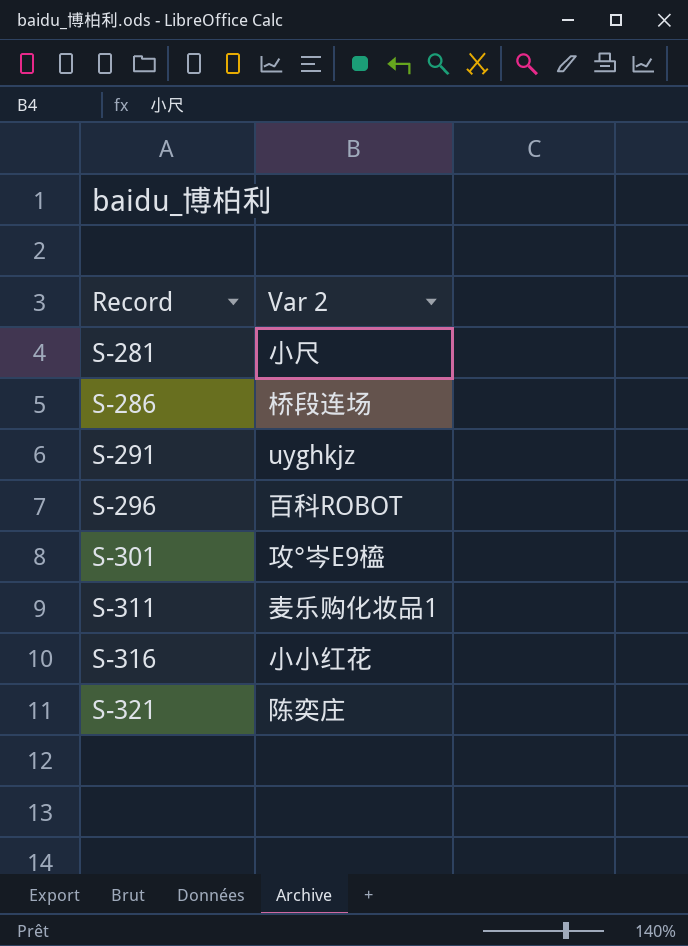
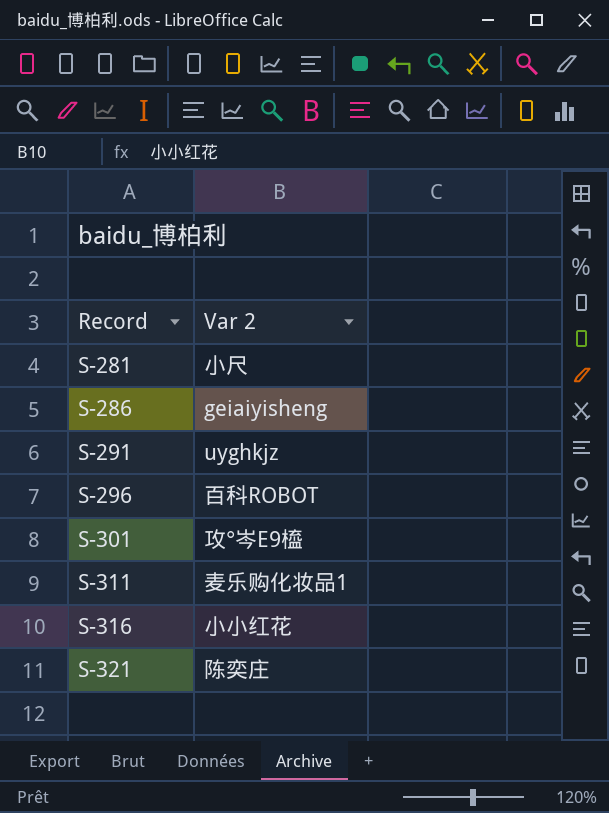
S-286 | Var 2: 桥段连场 -> geiaiyisheng

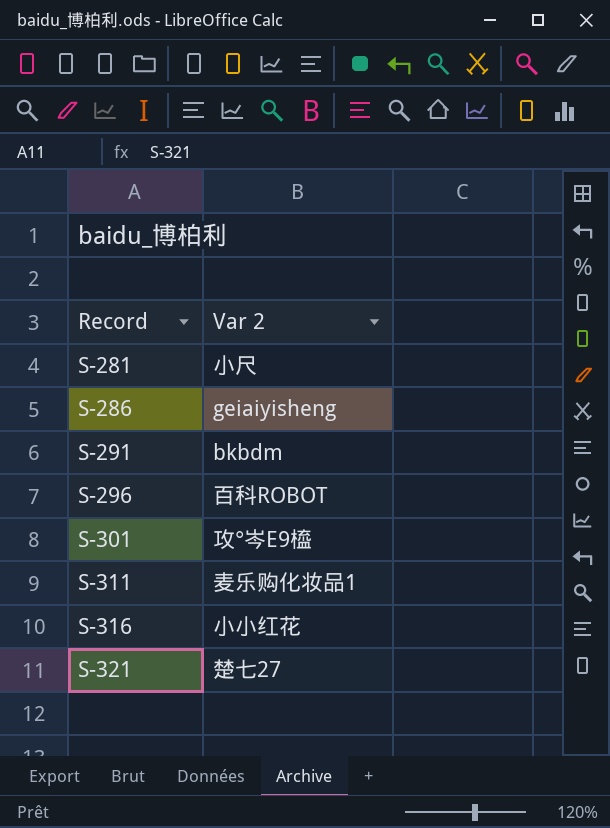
S-291 | Var 2: uyghkjz -> bkbdm
S-321 | Var 2: 陈奕庄 -> 楚七27

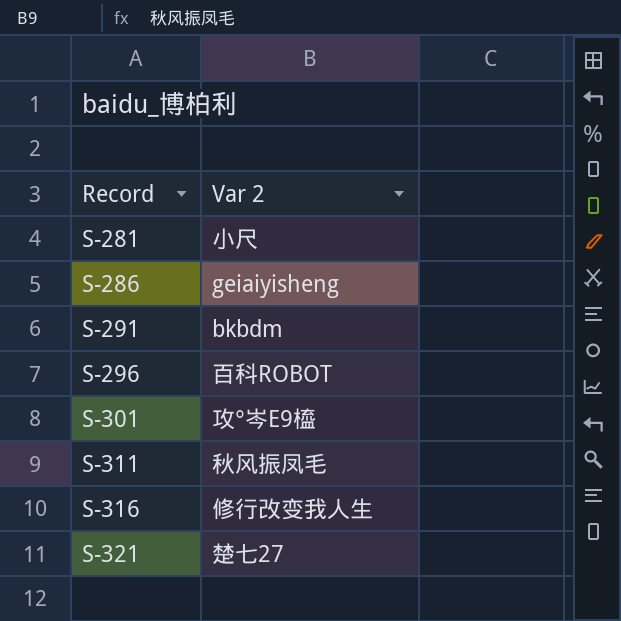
S-311 | Var 2: 麦乐购化妆品1 -> 秋风振凤毛
S-316 | Var 2: 小小红花 -> 修行改变我人生

